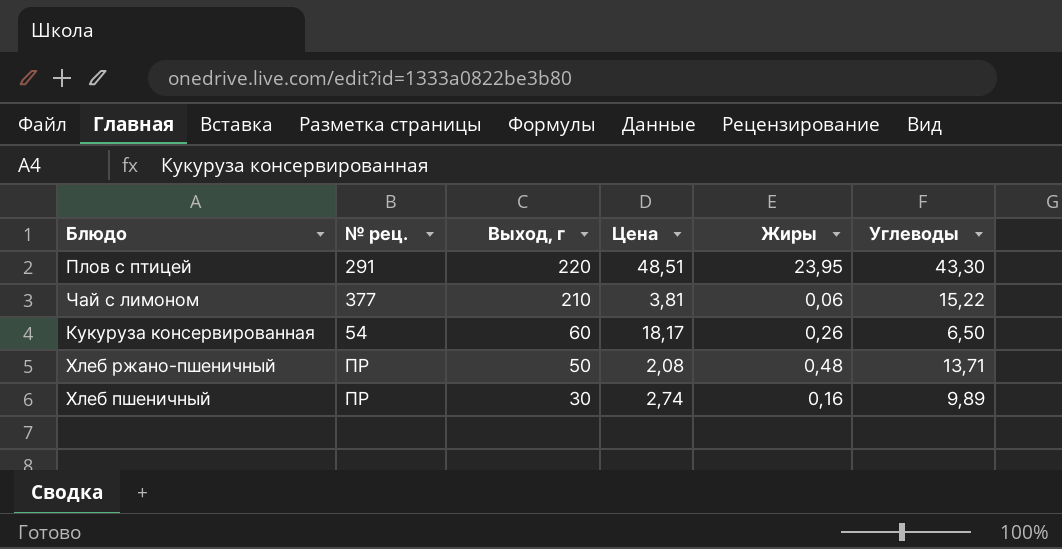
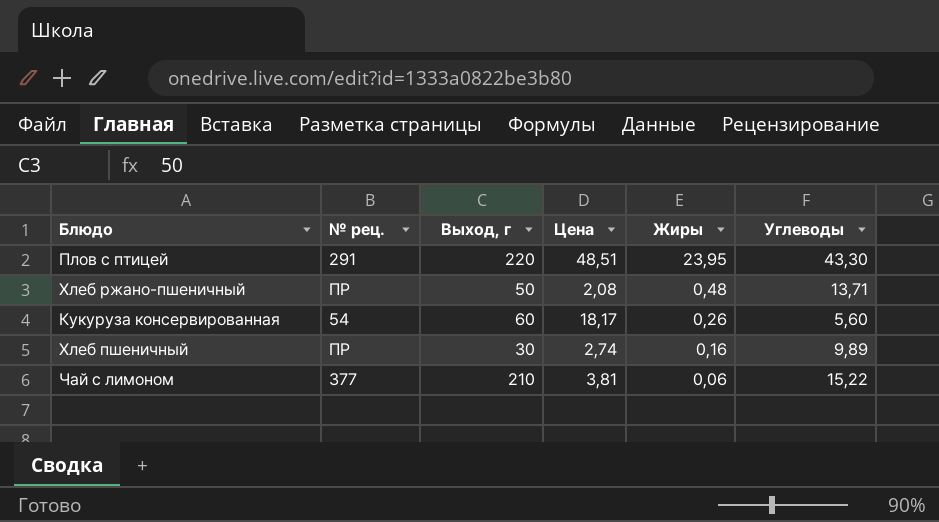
row order: Выход, г descending -> Жиры descending
Кукуруза консервированная | Углеводы: 6,50 -> 5,60

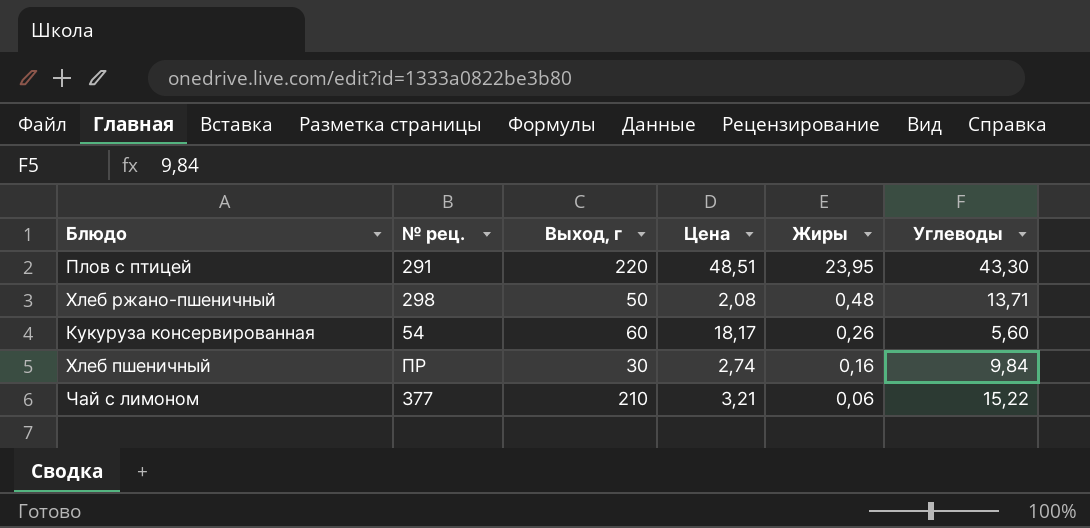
Хлеб ржано-пшеничный | № рец.: ПР -> 298
Хлеб пшеничный | Углеводы: 9,89 -> 9,84
Чай с лимоном | Цена: 3,81 -> 3,21

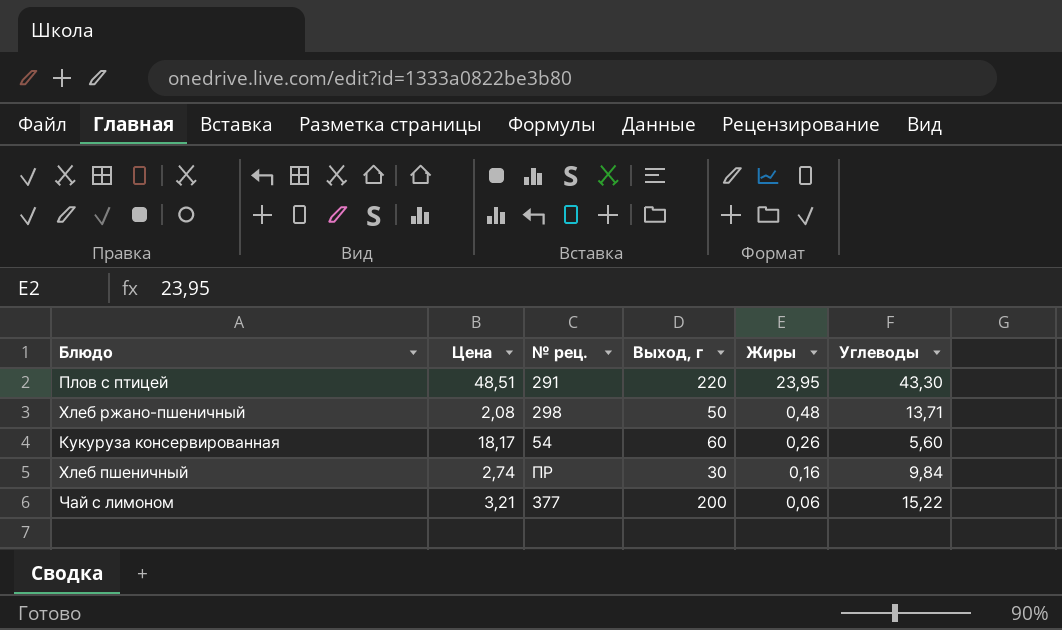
column Цена | position: 4 -> 2
Чай с лимоном | Выход, г: 210 -> 200

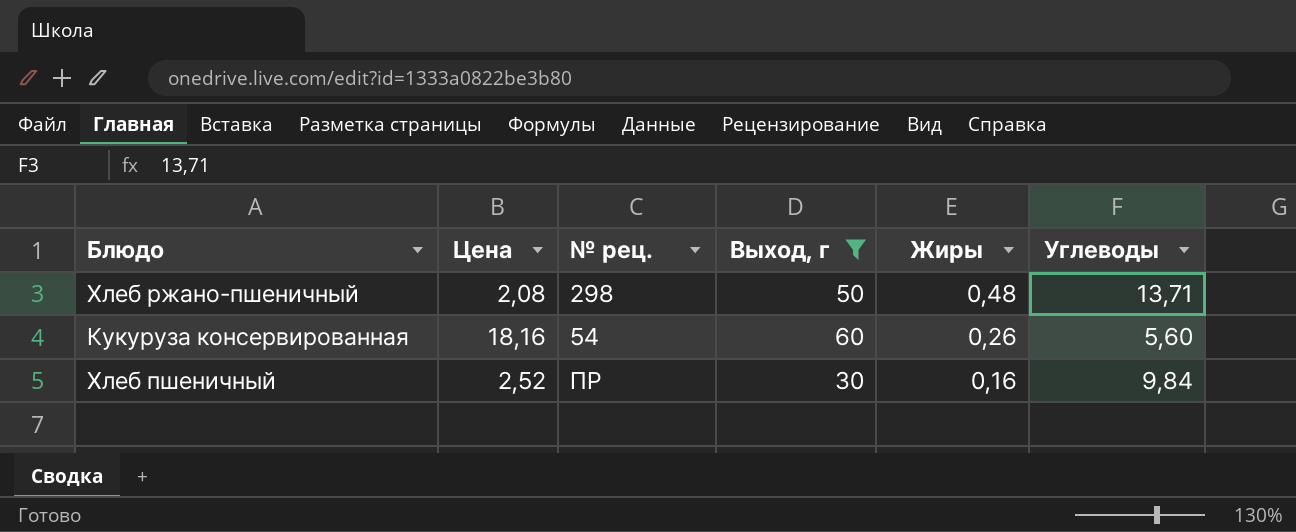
filter: none -> Выход, г <= 60
Кукуруза консервированная | Цена: 18,17 -> 18,16
Хлеб пшеничный | Цена: 2,74 -> 2,52

